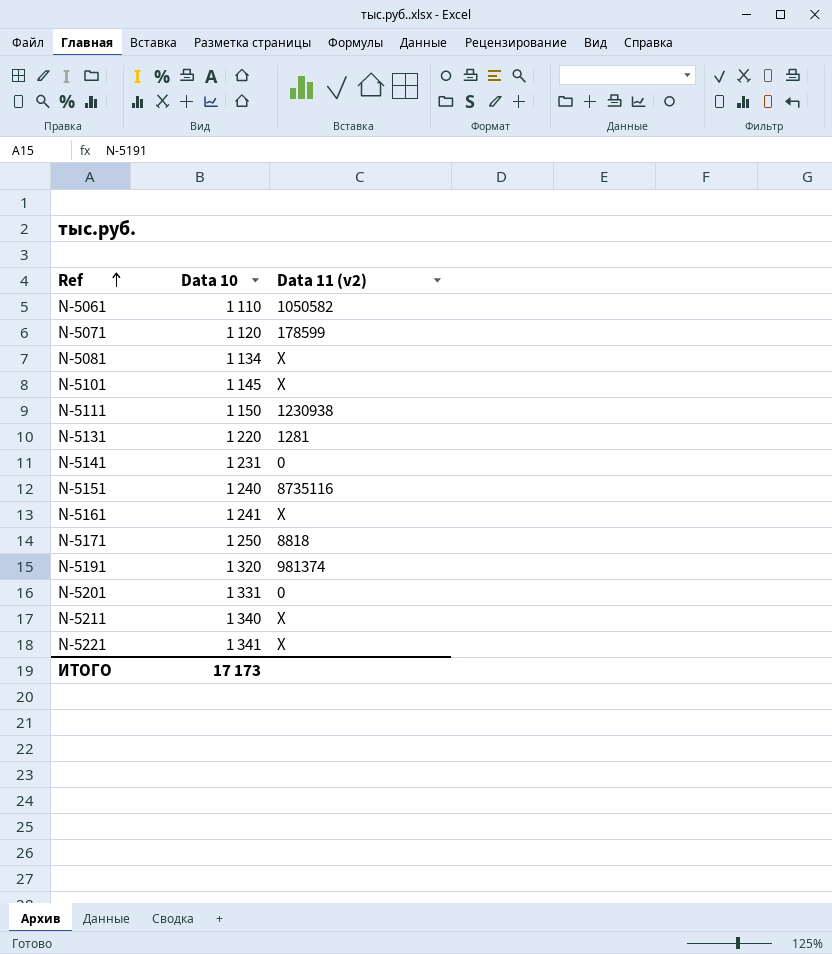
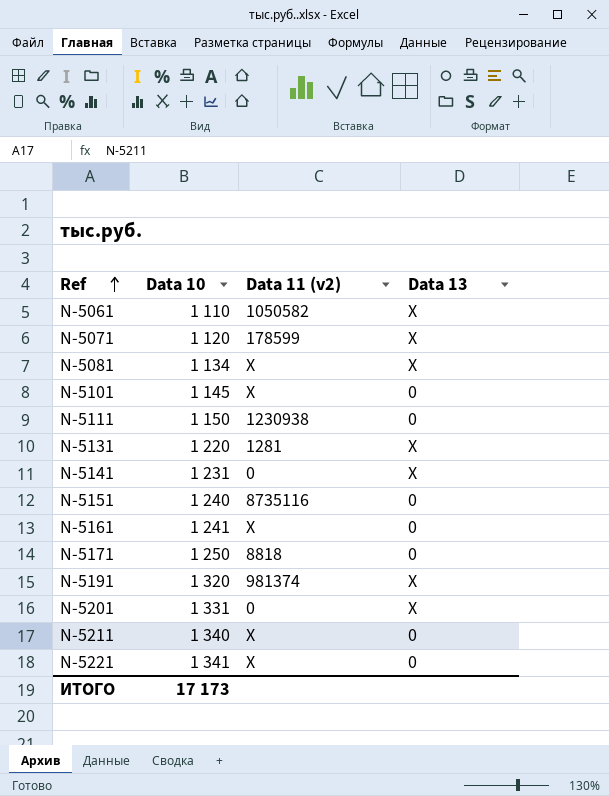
column Data 13 | position: none -> 4

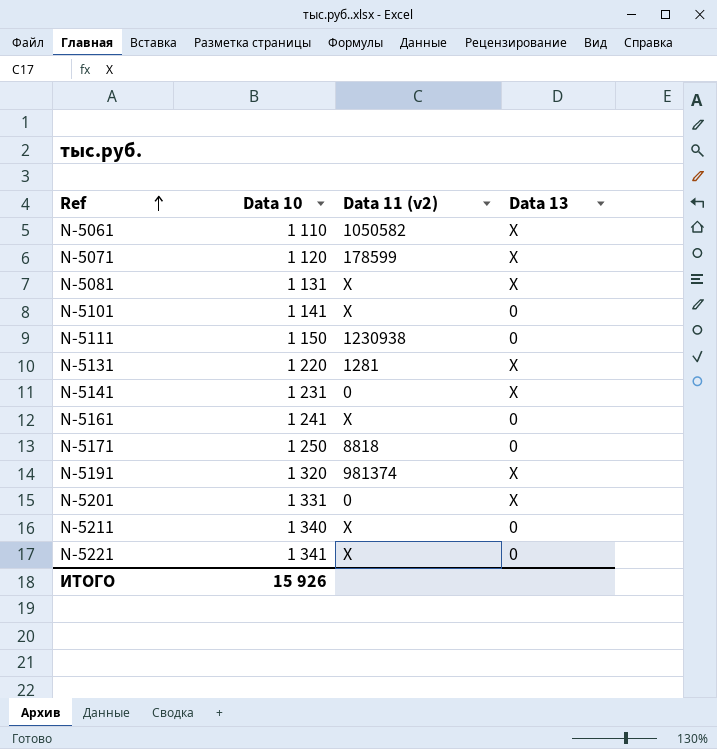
row N-5151: 1 240 | 8735116 | 0 -> none
N-5081 | Data 10: 1 134 -> 1 131
N-5101 | Data 10: 1 145 -> 1 141
ИТОГО | Data 10: 17 173 -> 15 926

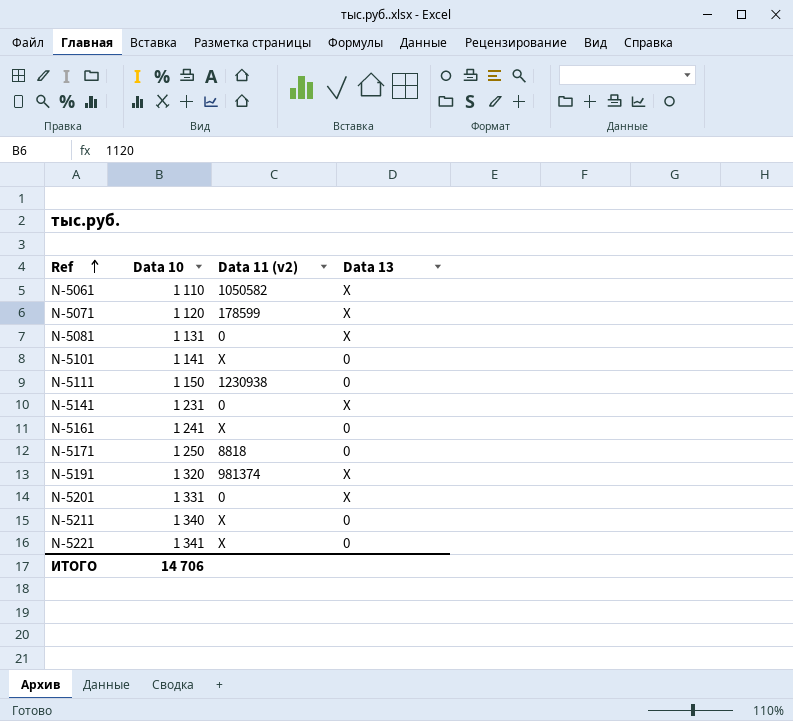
row N-5131: 1 220 | 1281 | Х -> none
N-5081 | Data 11 (v2): Х -> 0
ИТОГО | Data 10: 15 926 -> 14 706

